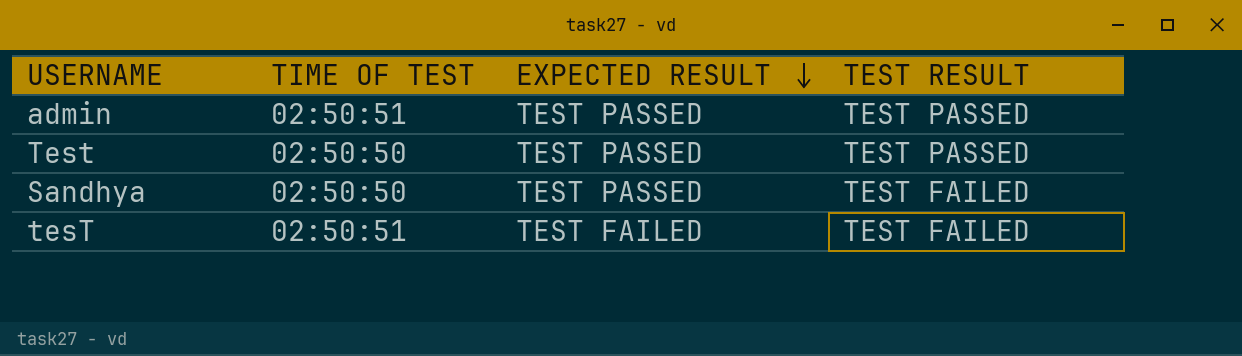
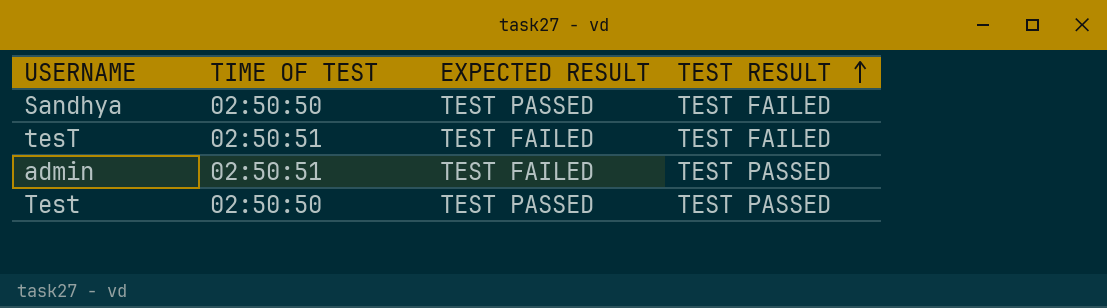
row order: EXPECTED RESULT descending -> TEST RESULT ascending
admin | EXPECTED RESULT: TEST PASSED -> TEST FAILED

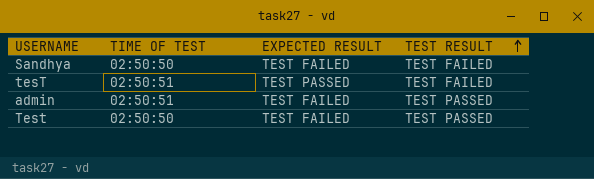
Sandhya | EXPECTED RESULT: TEST PASSED -> TEST FAILED
tesT | EXPECTED RESULT: TEST FAILED -> TEST PASSED
Test | EXPECTED RESULT: TEST PASSED -> TEST FAILED

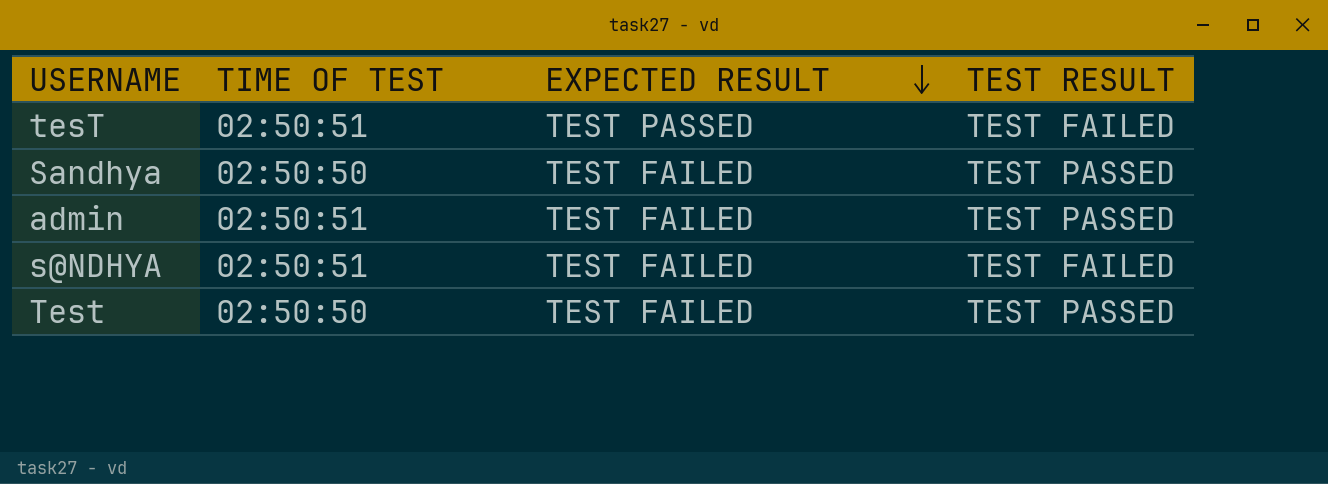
row order: TEST RESULT ascending -> EXPECTED RESULT descending
Sandhya | TEST RESULT: TEST FAILED -> TEST PASSED
row s@NDHYA: none -> 02:50:51 | TEST FAILED | TEST FAILED

